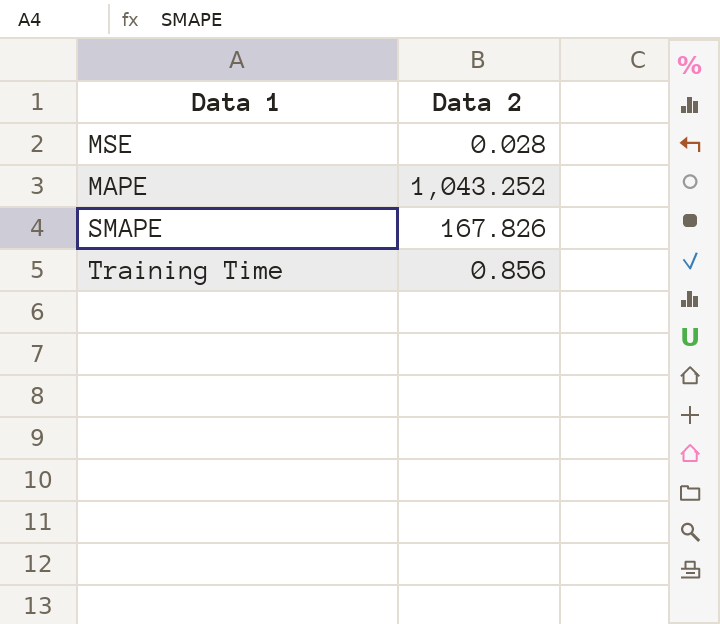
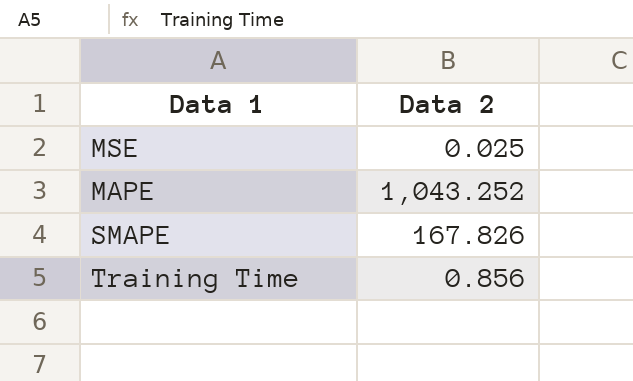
MSE | Data 2: 0.028 -> 0.025

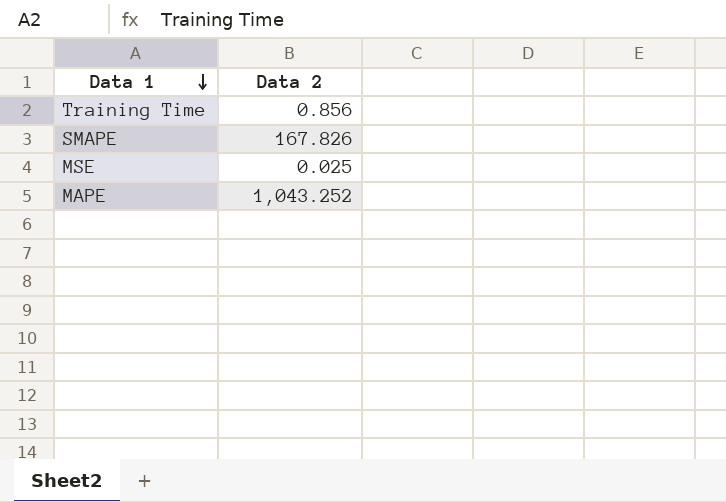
row order: none -> Data 1 descending

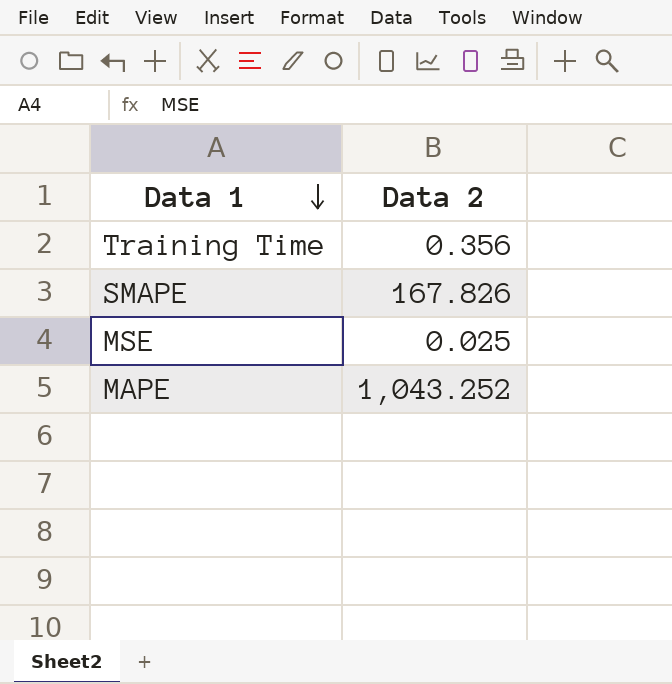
Training Time | Data 2: 0.856 -> 0.356

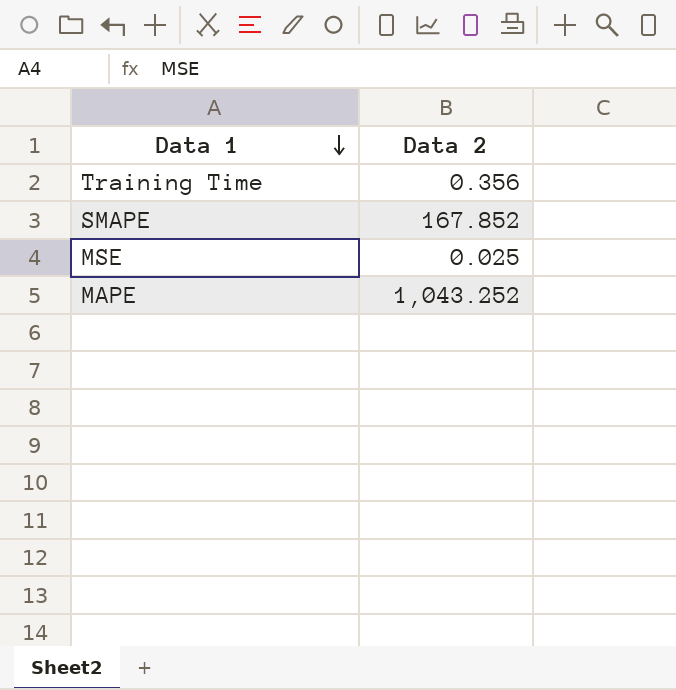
SMAPE | Data 2: 167.826 -> 167.852

